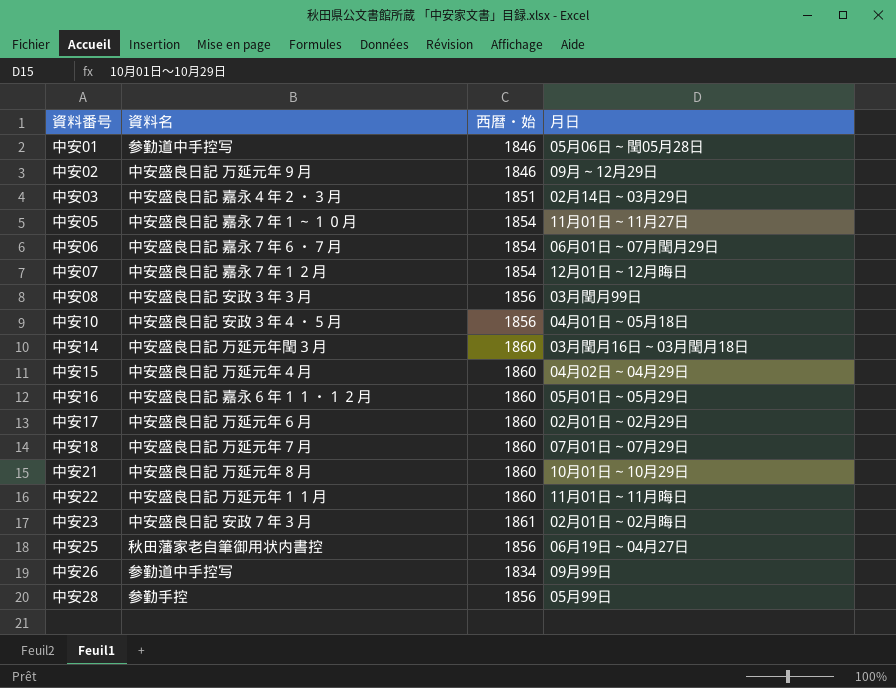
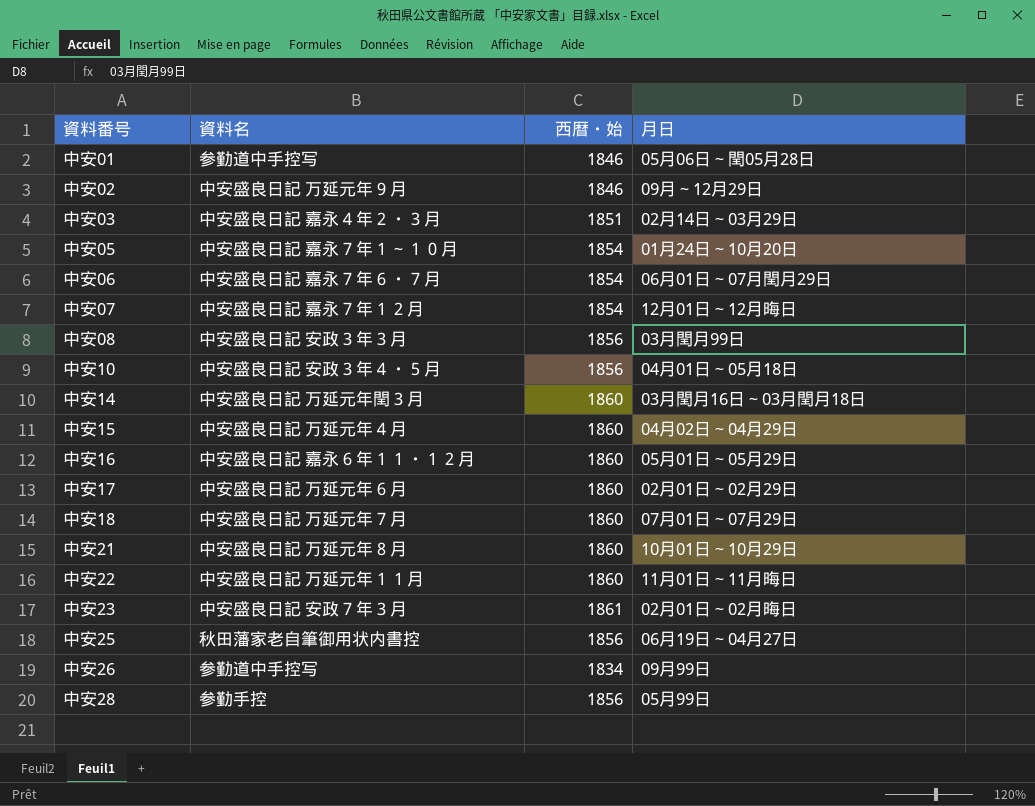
中安05 | 月日: 11月01日～11月27日 -> 01月24日～10月20日

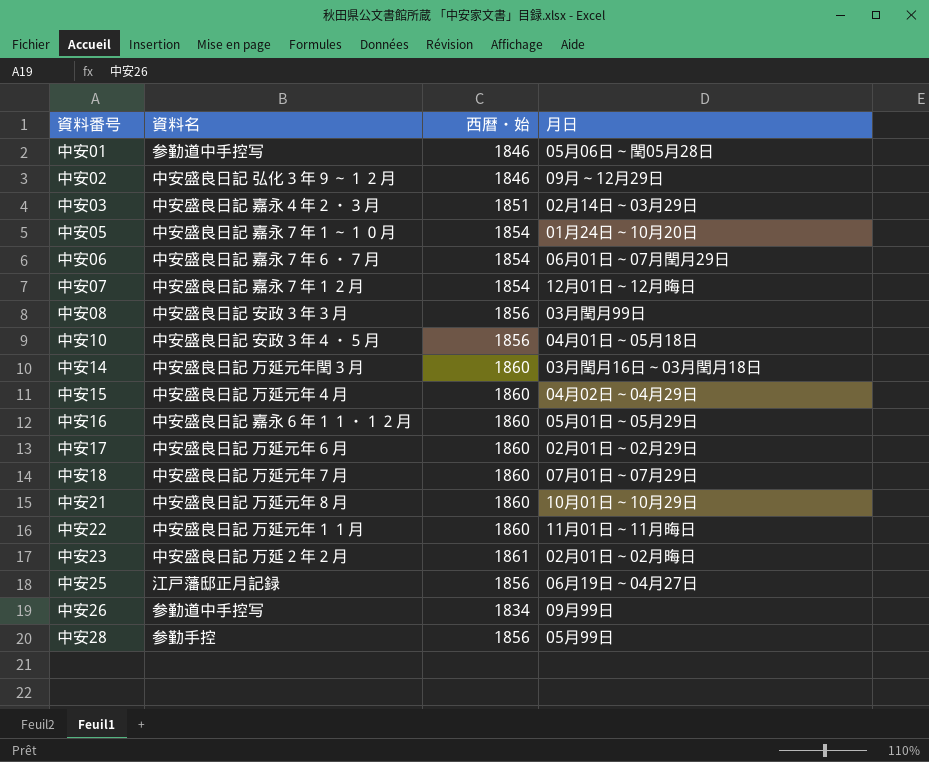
中安02 | 資料名: 中安盛良日記 万延元年９月 -> 中安盛良日記 弘化３年９～１２月
中安23 | 資料名: 中安盛良日記 安政７年３月 -> 中安盛良日記 万延２年２月
中安25 | 資料名: 秋田藩家老自筆御用状内書控 -> 江戸藩邸正月記録

